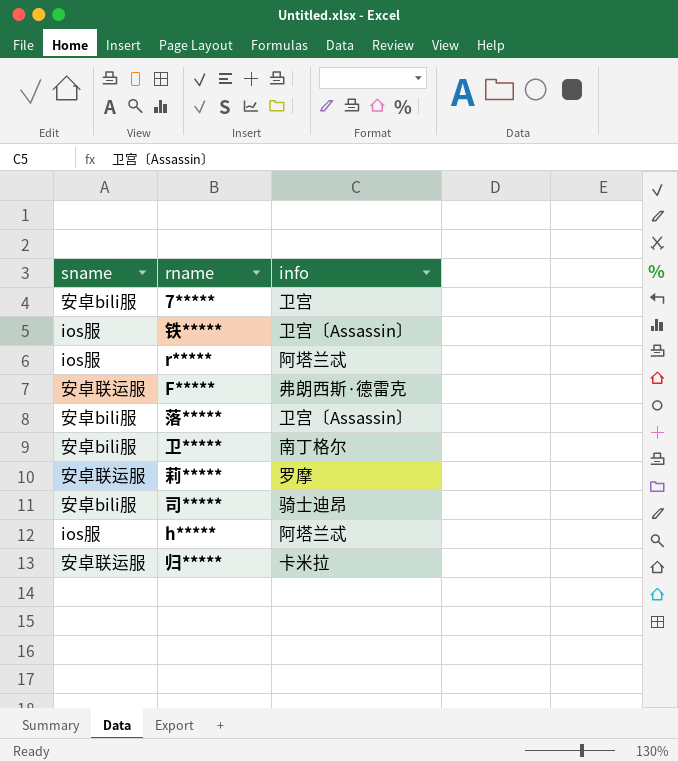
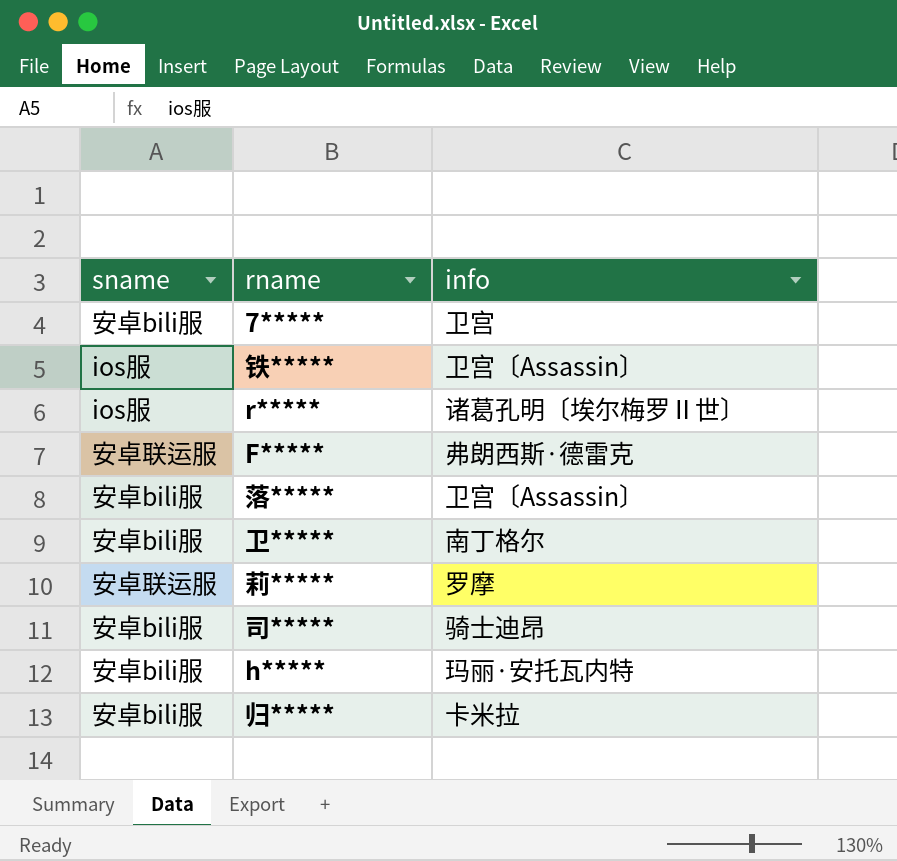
r***** | info: 阿塔兰忒 -> 诸葛孔明〔埃尔梅罗Ⅱ世〕
h***** | sname: ios服 -> 安卓bili服
h***** | info: 阿塔兰忒 -> 玛丽·安托瓦内特
归***** | sname: 安卓联运服 -> 安卓bili服

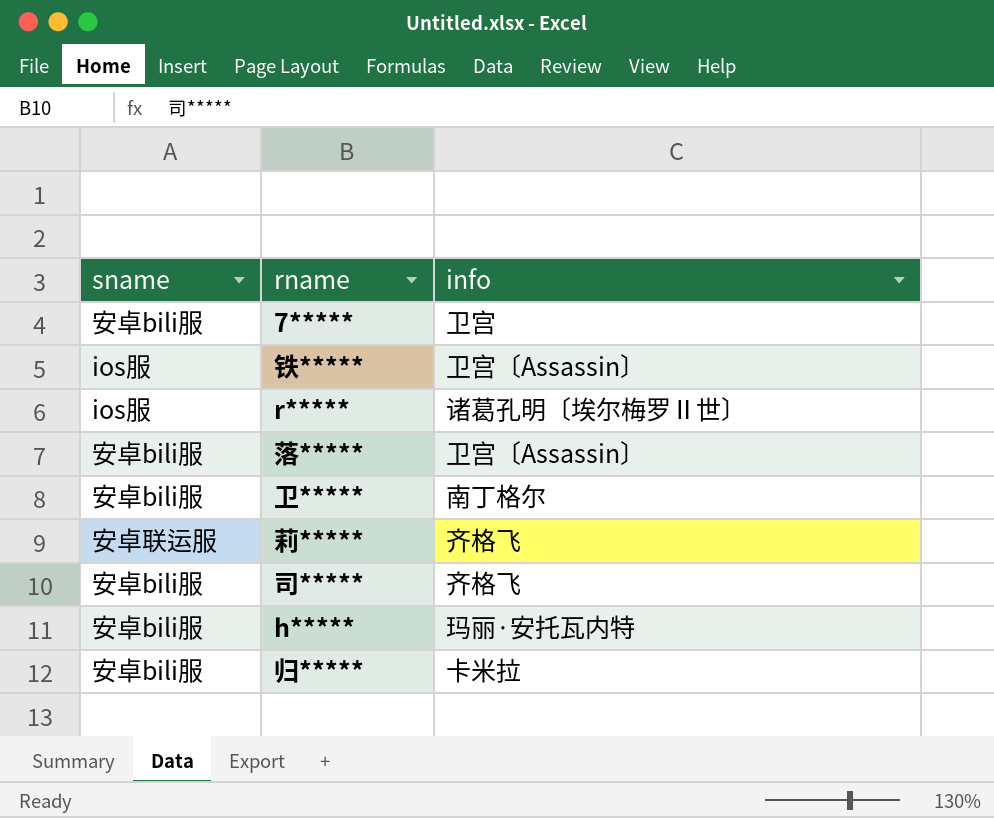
row F*****: 安卓联运服 | 弗朗西斯·德雷克 -> none
莉***** | info: 罗摩 -> 齐格飞
司***** | info: 骑士迪昂 -> 齐格飞

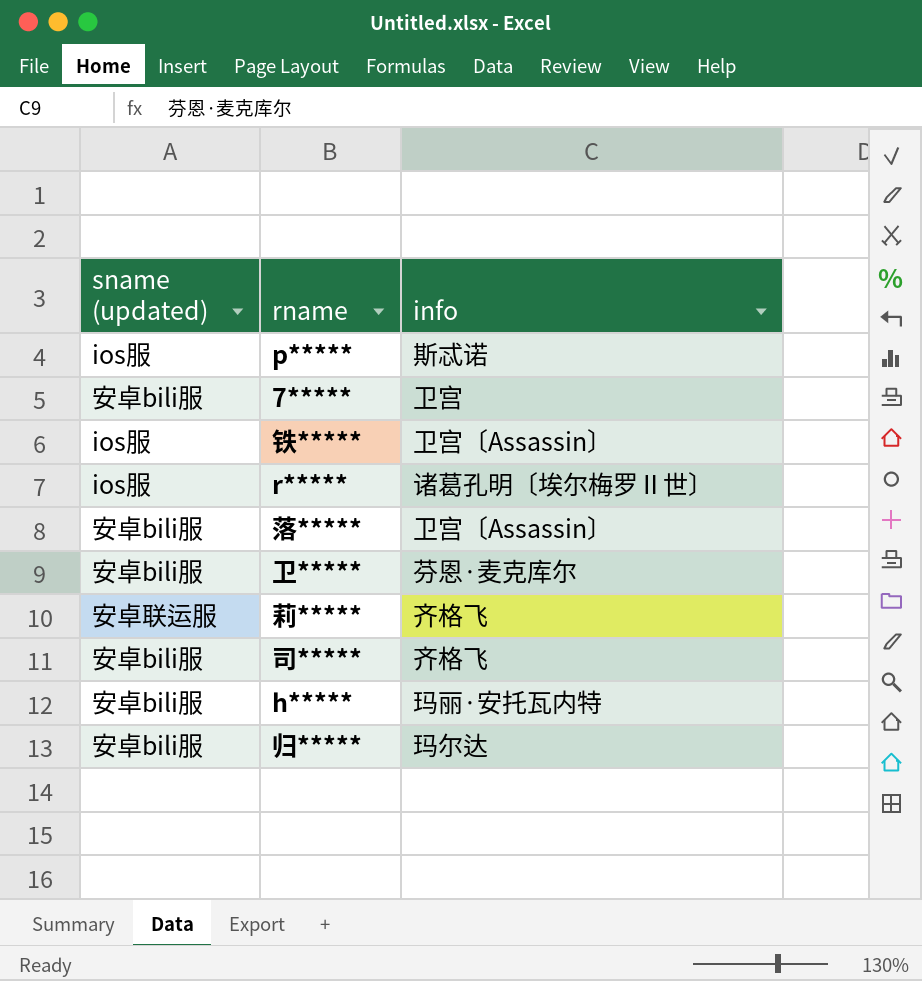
column name: sname -> sname (updated)
row p*****: none -> ios服 | 斯忒诺
卫***** | info: 南丁格尔 -> 芬恩·麦克库尔
归***** | info: 卡米拉 -> 玛尔达

